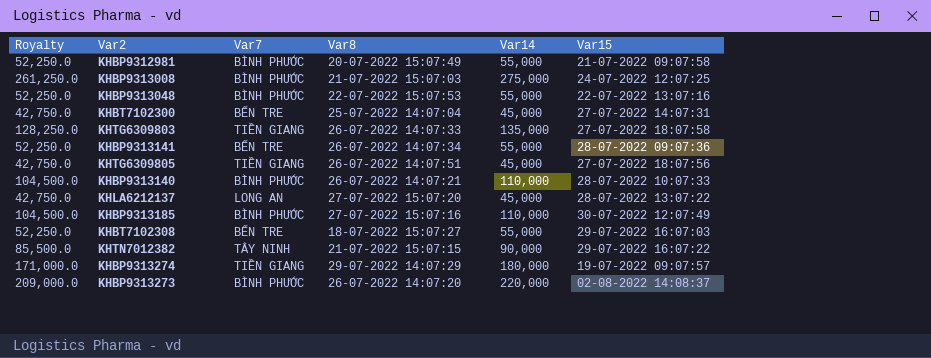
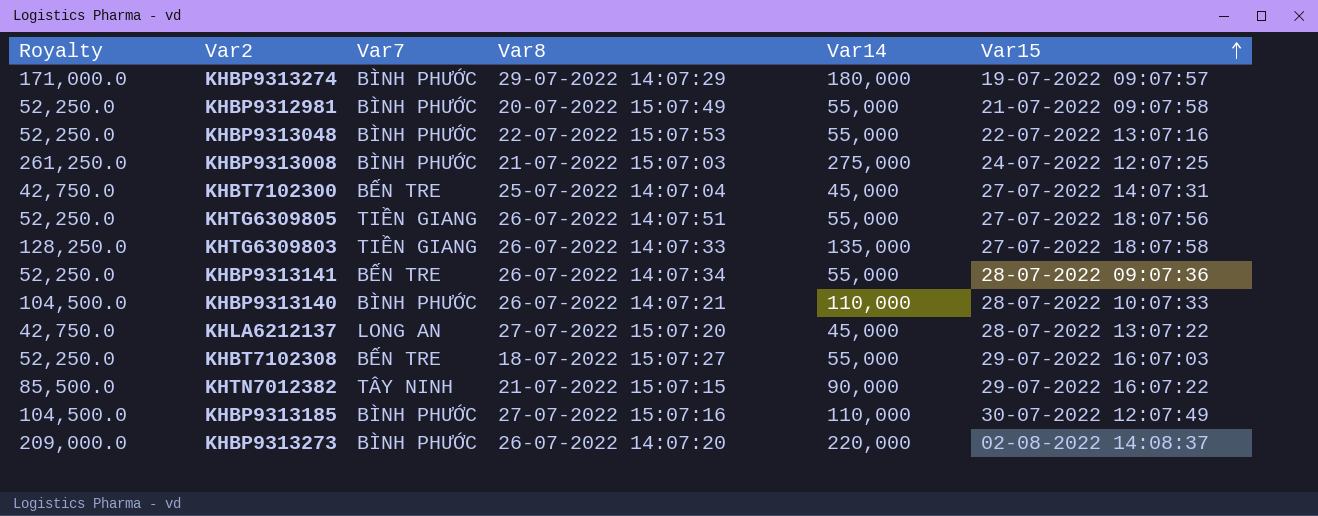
row order: none -> Var15 ascending
KHBP9313274 | Var7: TIỀN GIANG -> BÌNH PHƯỚC
KHTG6309805 | Royalty: 42,750.0 -> 52,250.0
KHTG6309805 | Var14: 45,000 -> 55,000

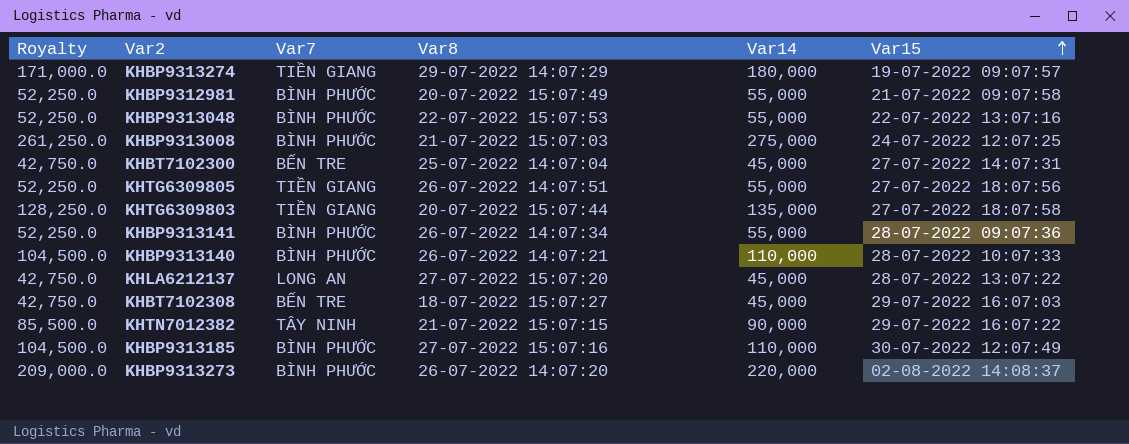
KHBP9313274 | Var7: BÌNH PHƯỚC -> TIỀN GIANG
KHTG6309803 | Var8: 26-07-2022 14:07:33 -> 20-07-2022 15:07:44
KHBP9313141 | Var7: BẾN TRE -> BÌNH PHƯỚC
KHBT7102308 | Royalty: 52,250.0 -> 42,750.0
KHBT7102308 | Var14: 55,000 -> 45,000

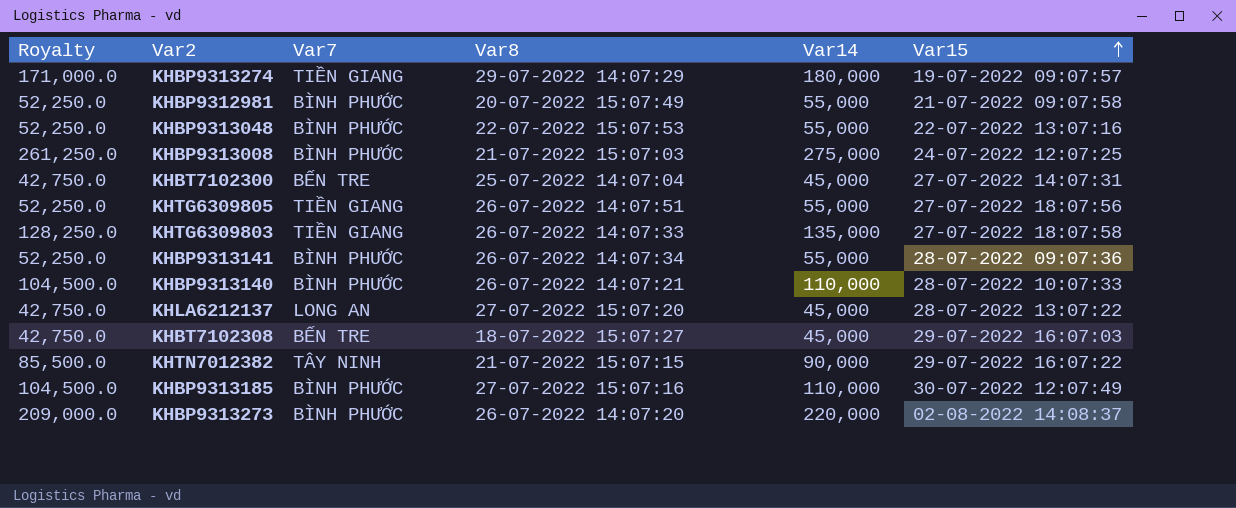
KHTG6309803 | Var8: 20-07-2022 15:07:44 -> 26-07-2022 14:07:33

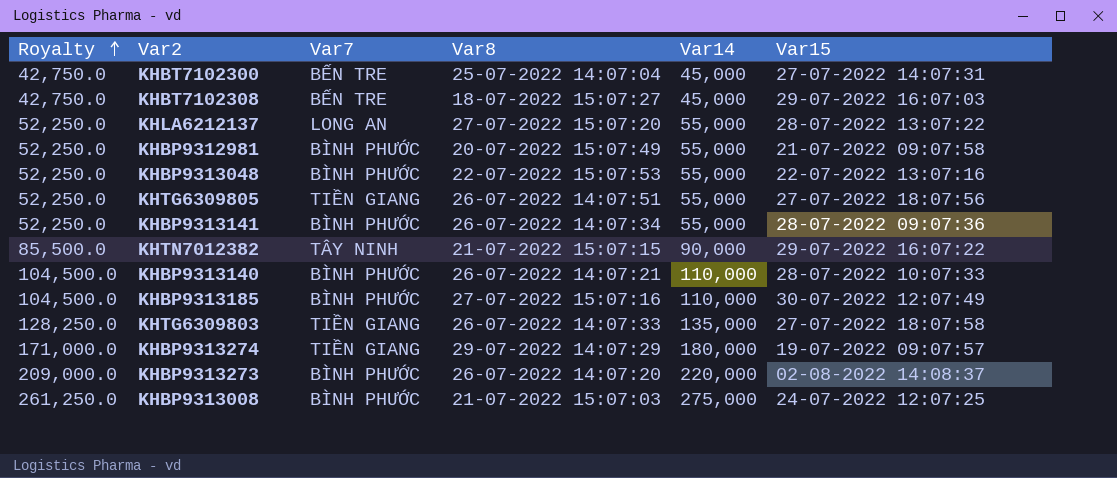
row order: Var15 ascending -> Royalty ascending
KHLA6212137 | Royalty: 42,750.0 -> 52,250.0
KHLA6212137 | Var14: 45,000 -> 55,000

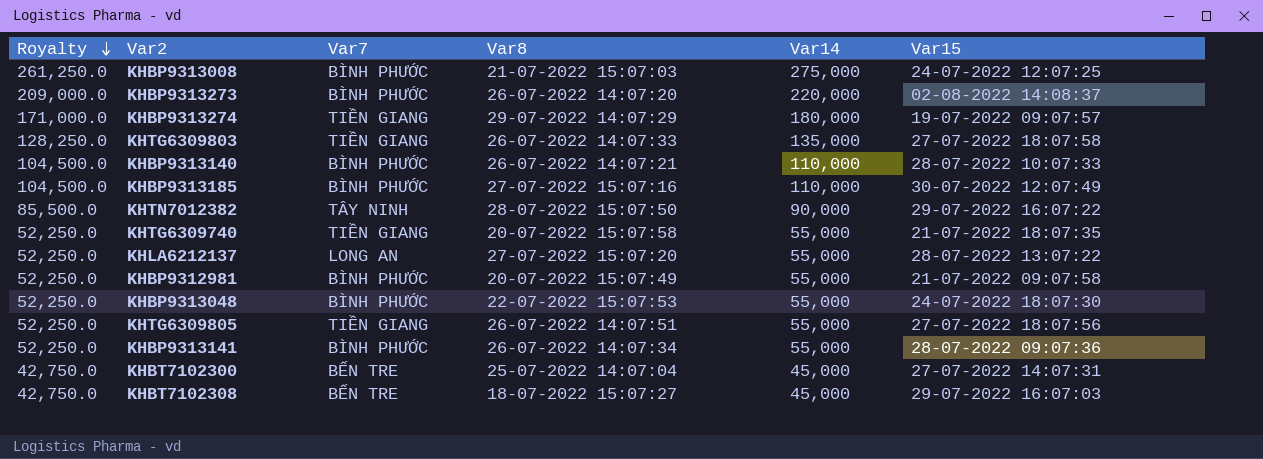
row order: Royalty ascending -> Royalty descending
KHTN7012382 | Var8: 21-07-2022 15:07:15 -> 28-07-2022 15:07:50
row KHTG6309740: none -> 52,250.0 | TIỀN GIANG | 20-07-2022 15:07:58 | 55,000 | 21-07-2022 18:07:35
KHBP9313048 | Var15: 22-07-2022 13:07:16 -> 24-07-2022 18:07:30

